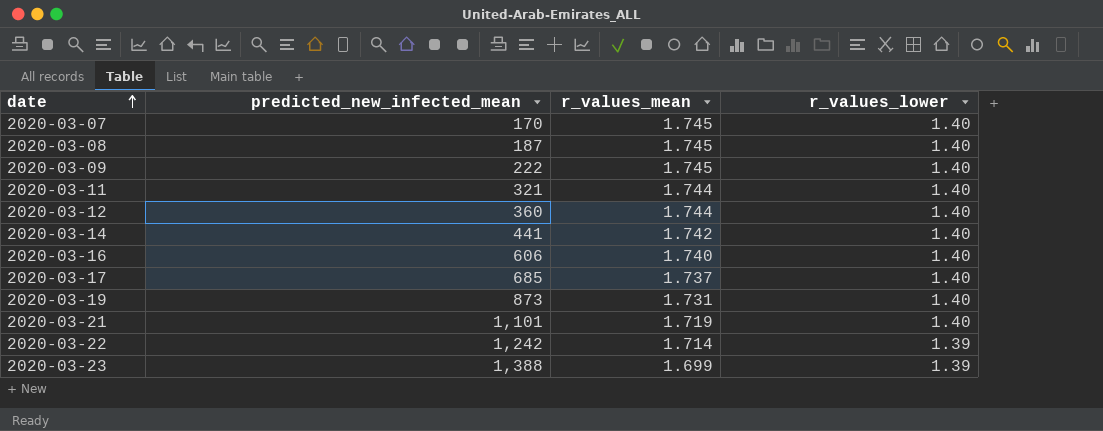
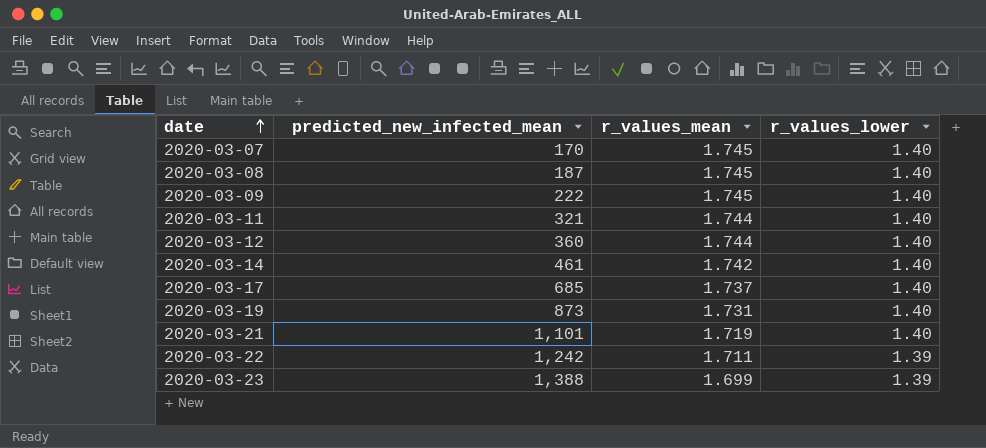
row 2020-03-16: 606 | 1.740 | 1.40 -> none
2020-03-14 | predicted_new_infected_mean: 441 -> 461
2020-03-22 | r_values_mean: 1.714 -> 1.711

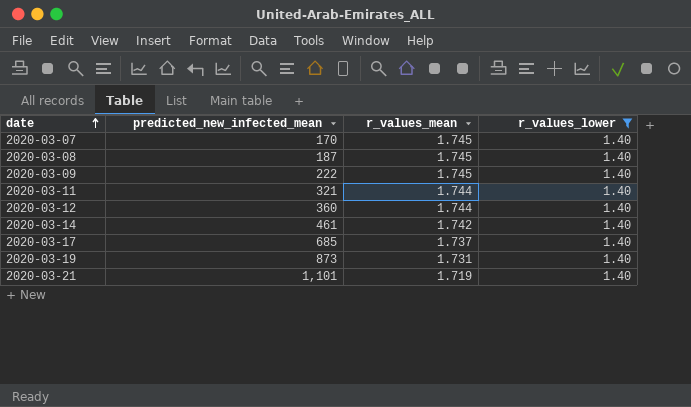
filter: none -> r_values_lower = 1.40

